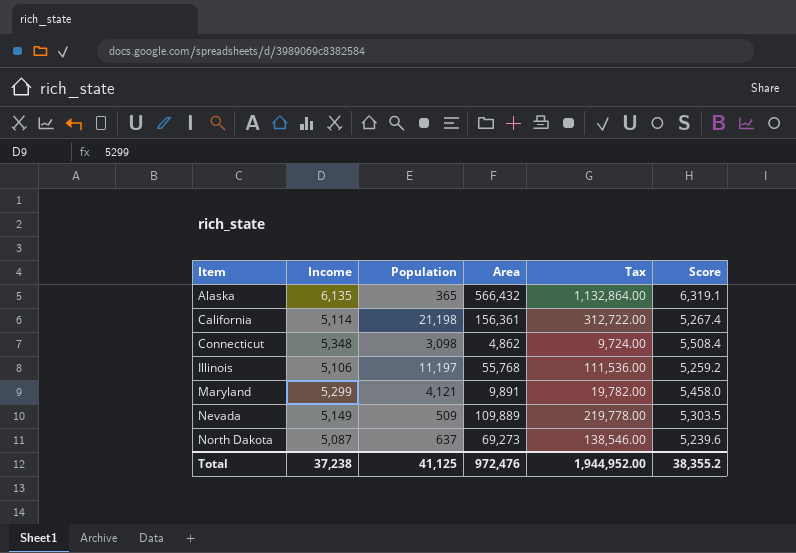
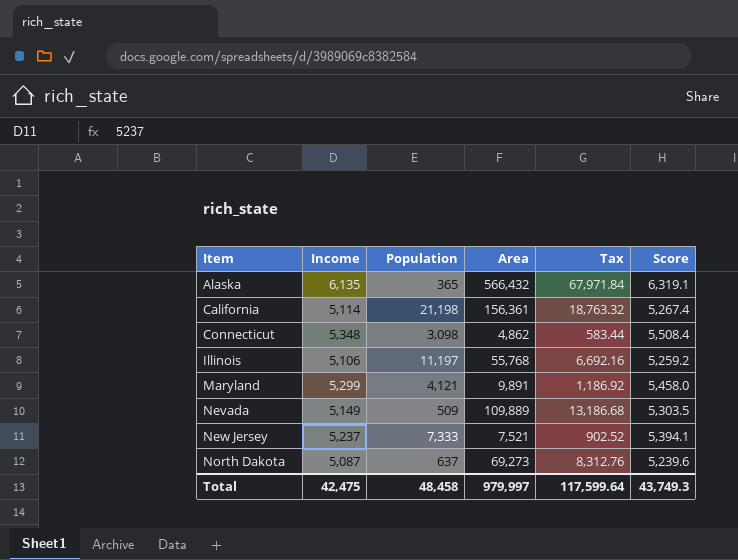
column Tax | formula: [Area] * 2 -> [Area] * 0.12
row New Jersey: none -> 5,237 | 7,333 | 7,521 | 902.52 | 5,394.1
Total | Income: 37,238 -> 42,475
Total | Population: 41,125 -> 48,458
Total | Area: 972,476 -> 979,997
Total | Tax: 1,944,952.00 -> 117,599.64
Total | Score: 38,355.2 -> 43,749.3

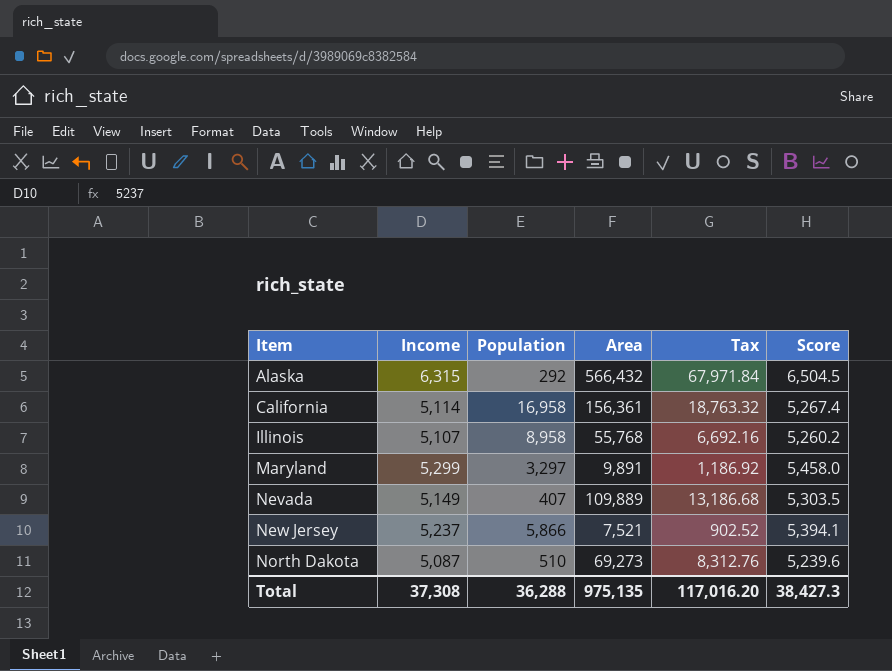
row Connecticut: 5,348 | 3,098 | 4,862 | 583.44 | 5,508.4 -> none
Alaska | Income: 6,135 -> 6,315
Alaska | Population: 365 -> 292
Alaska | Score: 6,319.1 -> 6,504.5
California | Population: 21,198 -> 16,958
Illinois | Income: 5,106 -> 5,107
Illinois | Population: 11,197 -> 8,958
Illinois | Score: 5,259.2 -> 5,260.2
Maryland | Population: 4,121 -> 3,297
Nevada | Population: 509 -> 407
New Jersey | Population: 7,333 -> 5,866
North Dakota | Population: 637 -> 510
Total | Income: 42,475 -> 37,308
Total | Population: 48,458 -> 36,288
Total | Area: 979,997 -> 975,135
Total | Tax: 117,599.64 -> 117,016.20
Total | Score: 43,749.3 -> 38,427.3

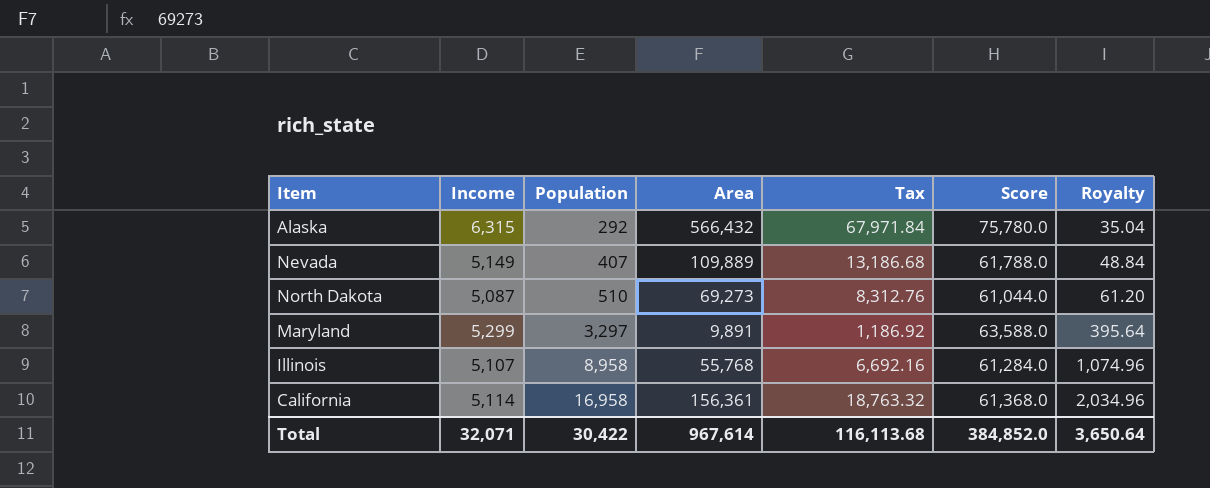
row order: Item ascending -> Population ascending
column Score | formula: [Income] * 1.03 -> [Income] * 12
column Royalty | formula: none -> [Population] * 0.12
row New Jersey: 5,237 | 5,866 | 7,521 | 902.52 | 5,394.1 -> none
Total | Income: 37,308 -> 32,071
Total | Population: 36,288 -> 30,422
Total | Area: 975,135 -> 967,614
Total | Tax: 117,016.20 -> 116,113.68
Total | Score: 38,427.3 -> 384,852.0

